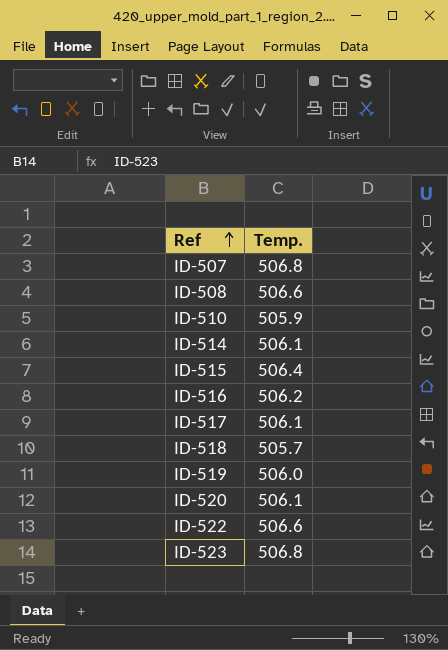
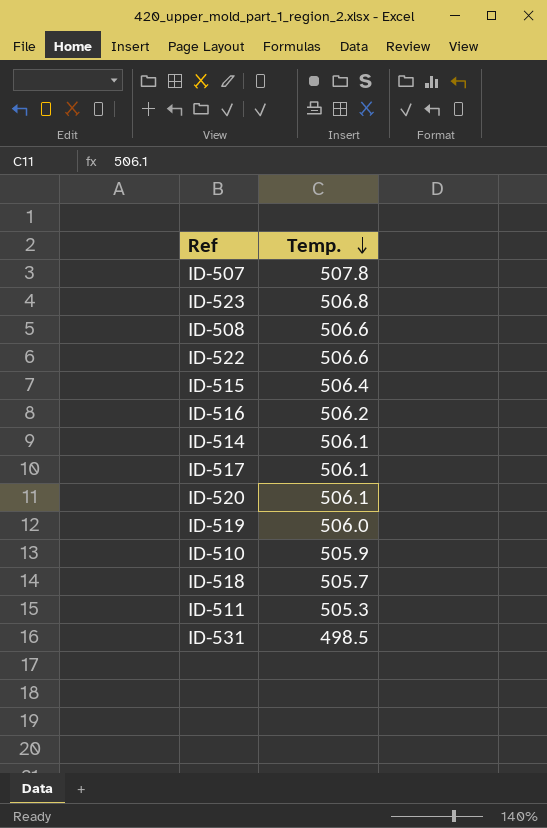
row order: Ref ascending -> Temp. descending
ID-507 | Temp.: 506.8 -> 507.8
row ID-511: none -> 505.3
row ID-531: none -> 498.5

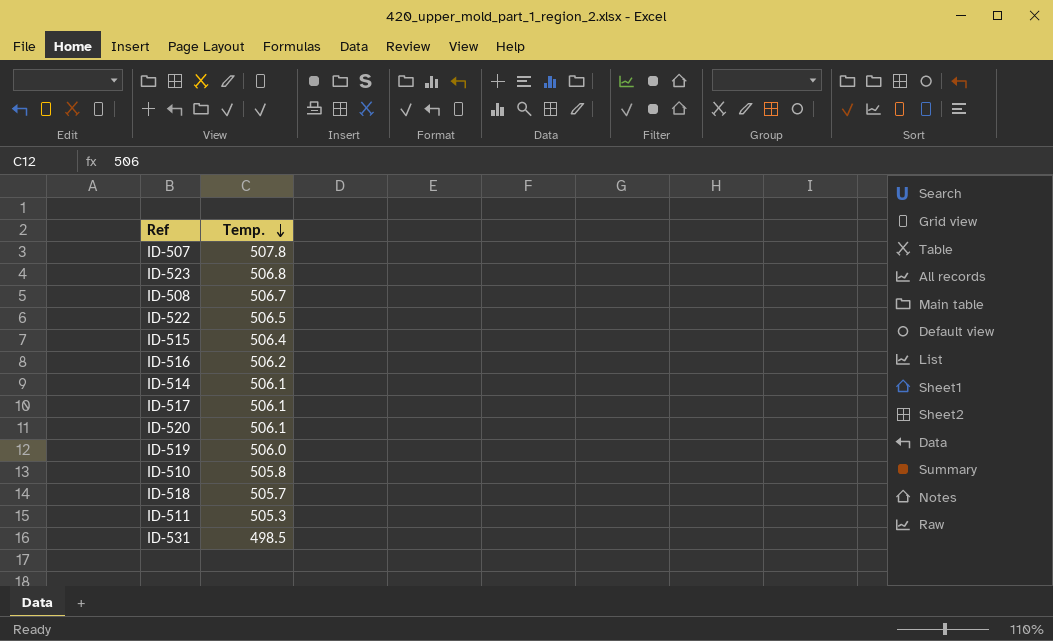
ID-508 | Temp.: 506.6 -> 506.7
ID-522 | Temp.: 506.6 -> 506.5
ID-510 | Temp.: 505.9 -> 505.8

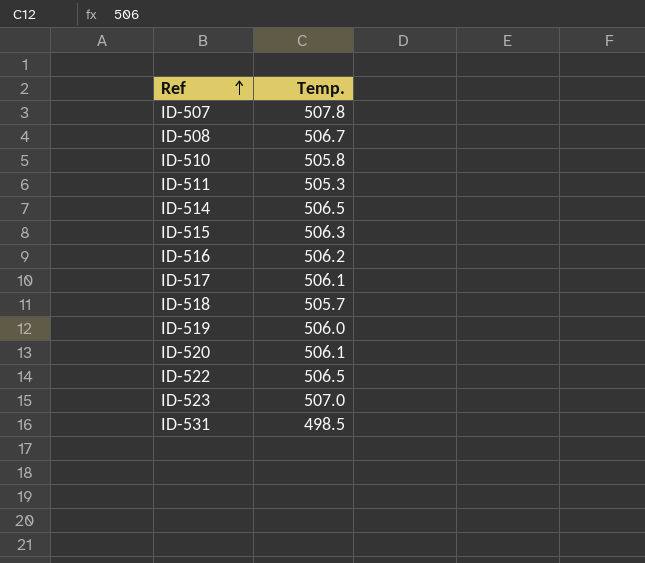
row order: Temp. descending -> Ref ascending
ID-514 | Temp.: 506.1 -> 506.5
ID-515 | Temp.: 506.4 -> 506.3
ID-523 | Temp.: 506.8 -> 507.0

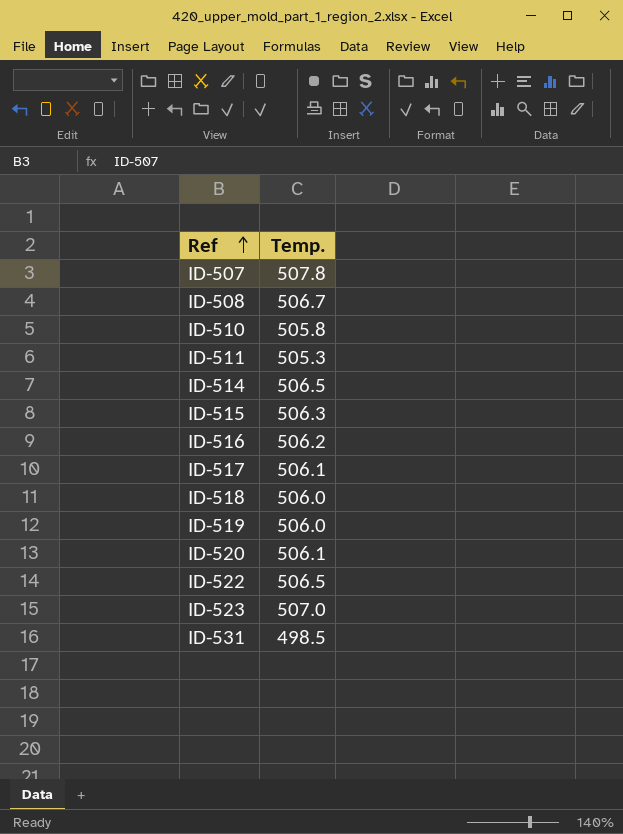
ID-518 | Temp.: 505.7 -> 506.0

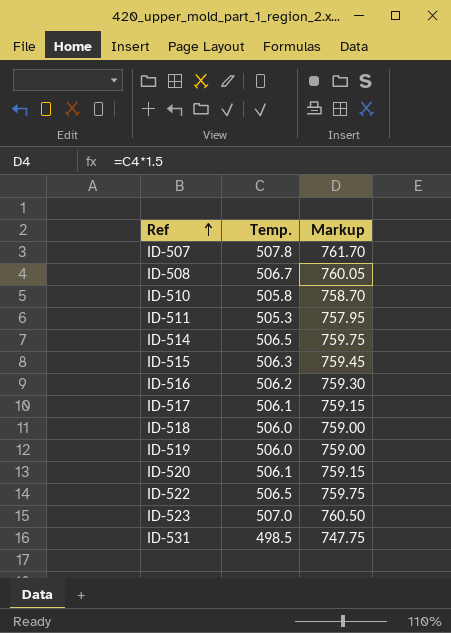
column Markup | formula: none -> [Temp.] * 1.5

